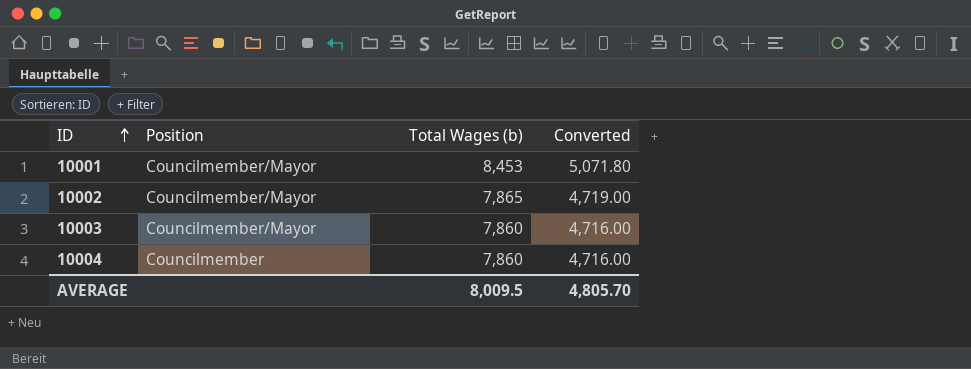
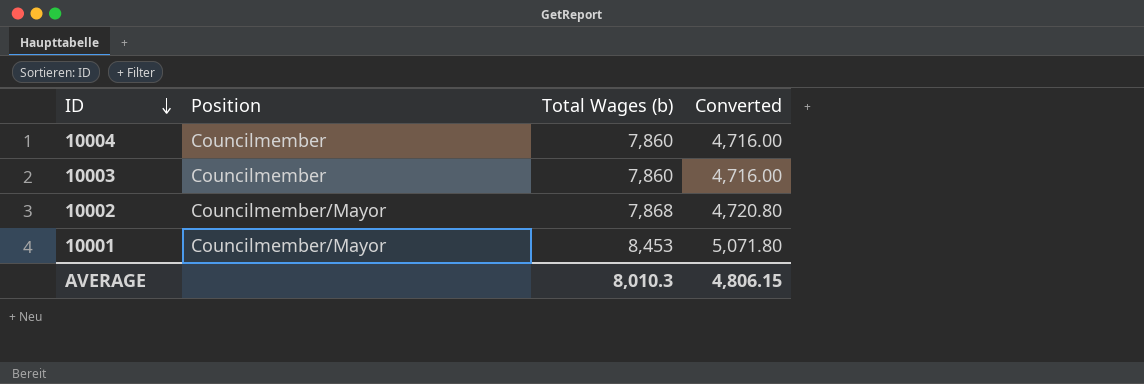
row order: ID ascending -> ID descending
10003 | Position: Councilmember/Mayor -> Councilmember
10002 | Total Wages (b): 7,865 -> 7,868
10002 | Converted: 4,719.00 -> 4,720.80
AVERAGE | Total Wages (b): 8,009.5 -> 8,010.3
AVERAGE | Converted: 4,805.70 -> 4,806.15

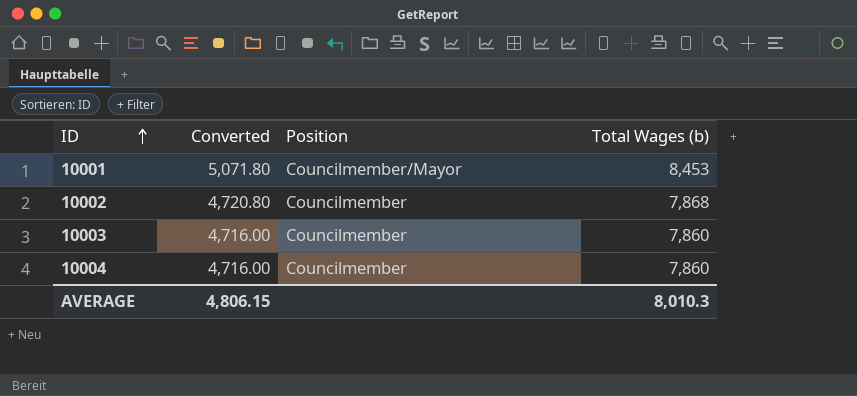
row order: ID descending -> ID ascending
column Converted | position: 4 -> 2
10002 | Position: Councilmember/Mayor -> Councilmember

